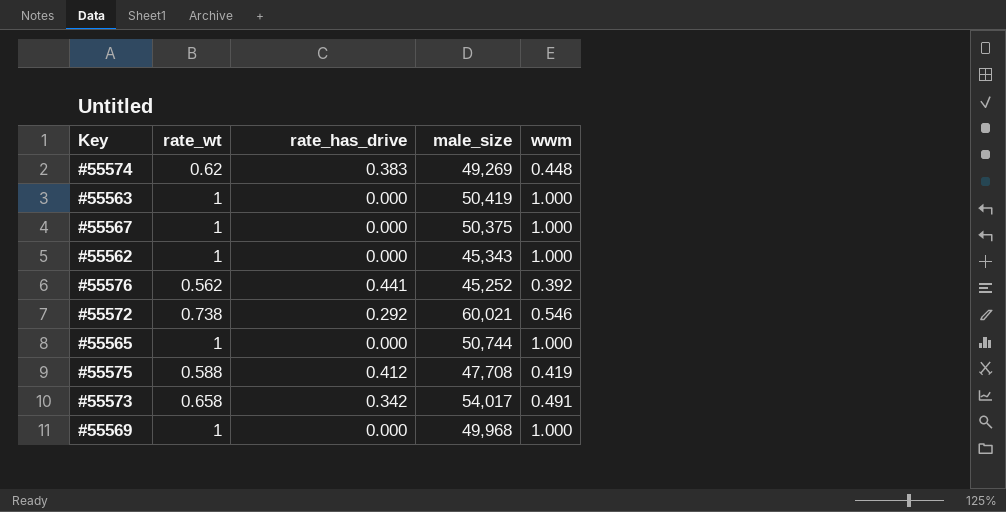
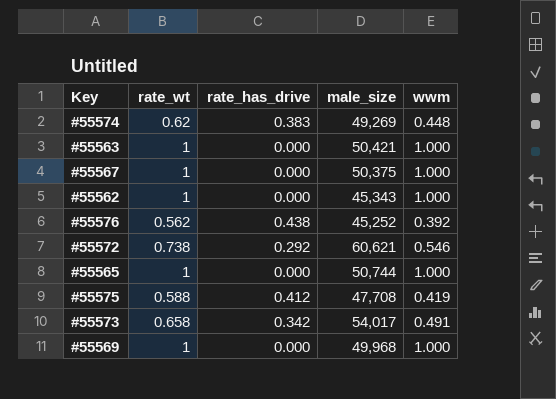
#55563 | male_size: 50,419 -> 50,421
#55576 | rate_has_drive: 0.441 -> 0.438
#55572 | male_size: 60,021 -> 60,621

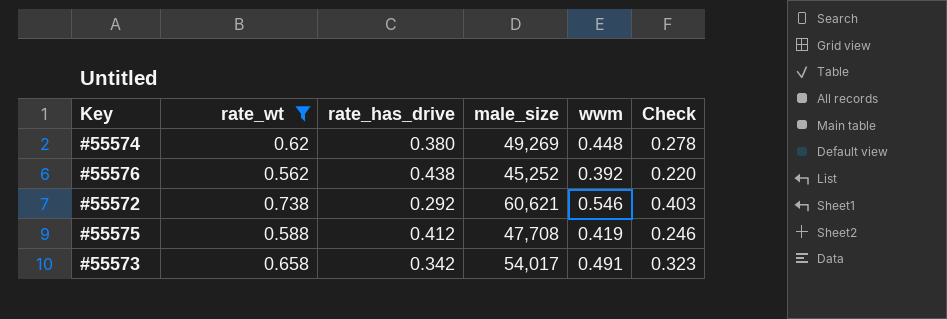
filter: none -> rate_wt != 1
column Check | formula: none -> [rate_wt] * [wwm]
#55574 | rate_has_drive: 0.383 -> 0.380

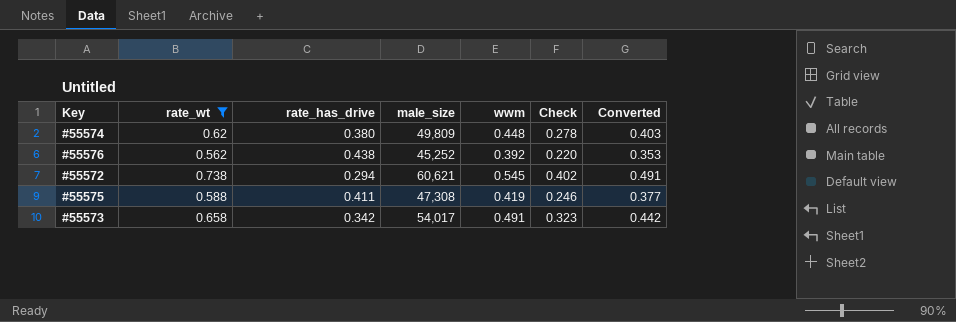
column Converted | formula: none -> [wwm] * 0.9
#55574 | male_size: 49,269 -> 49,809
#55572 | rate_has_drive: 0.292 -> 0.294
#55572 | wwm: 0.546 -> 0.545
#55572 | Check: 0.403 -> 0.402
#55575 | rate_has_drive: 0.412 -> 0.411
#55575 | male_size: 47,708 -> 47,308

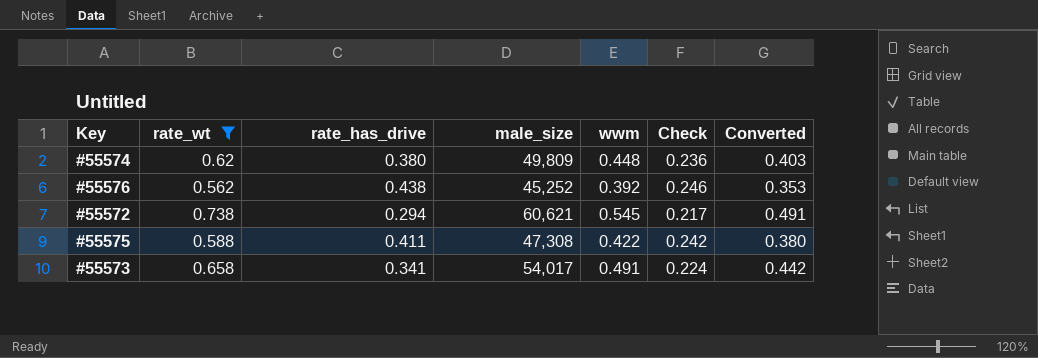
column Check | formula: [rate_wt] * [wwm] -> [rate_wt] * [rate_has_drive]
#55575 | wwm: 0.419 -> 0.422
#55575 | Converted: 0.377 -> 0.380
#55573 | rate_has_drive: 0.342 -> 0.341

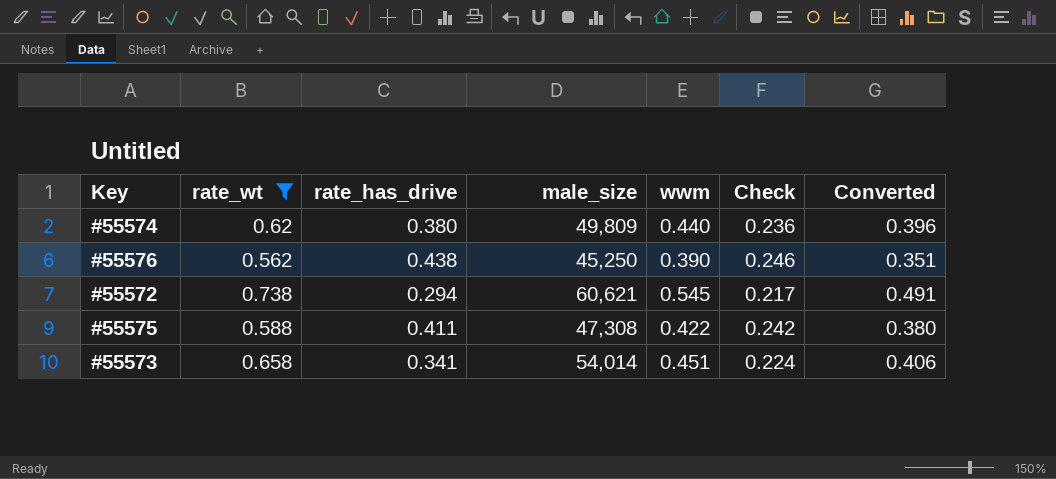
#55574 | wwm: 0.448 -> 0.440
#55574 | Converted: 0.403 -> 0.396
#55576 | male_size: 45,252 -> 45,250
#55576 | wwm: 0.392 -> 0.390
#55576 | Converted: 0.353 -> 0.351
#55573 | male_size: 54,017 -> 54,014
#55573 | wwm: 0.491 -> 0.451
#55573 | Converted: 0.442 -> 0.406

